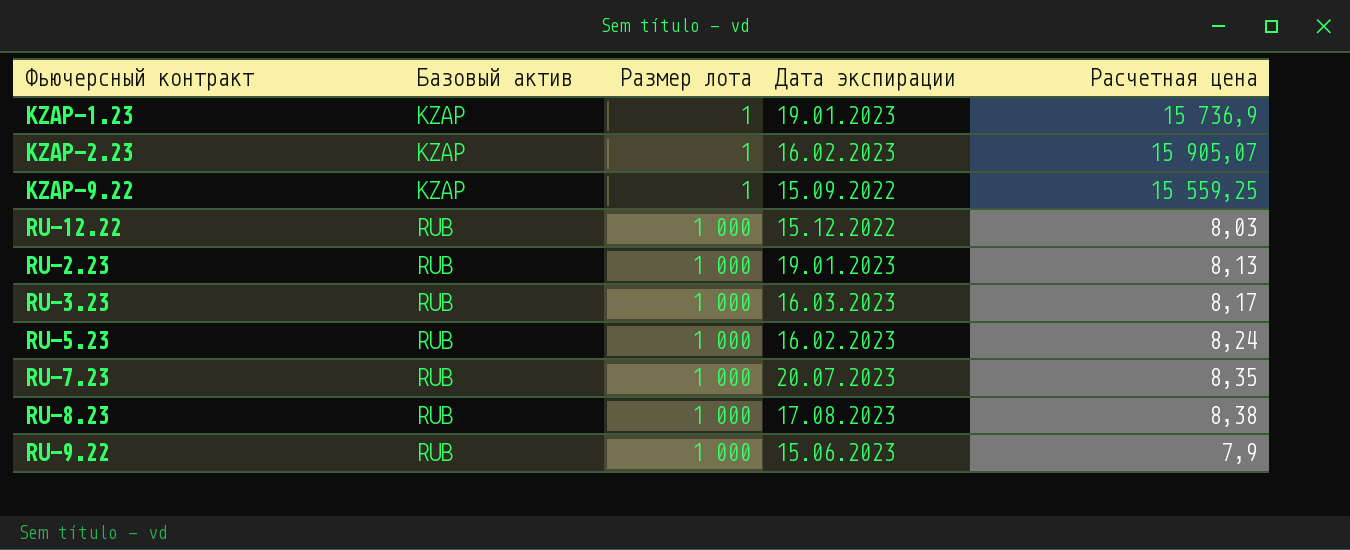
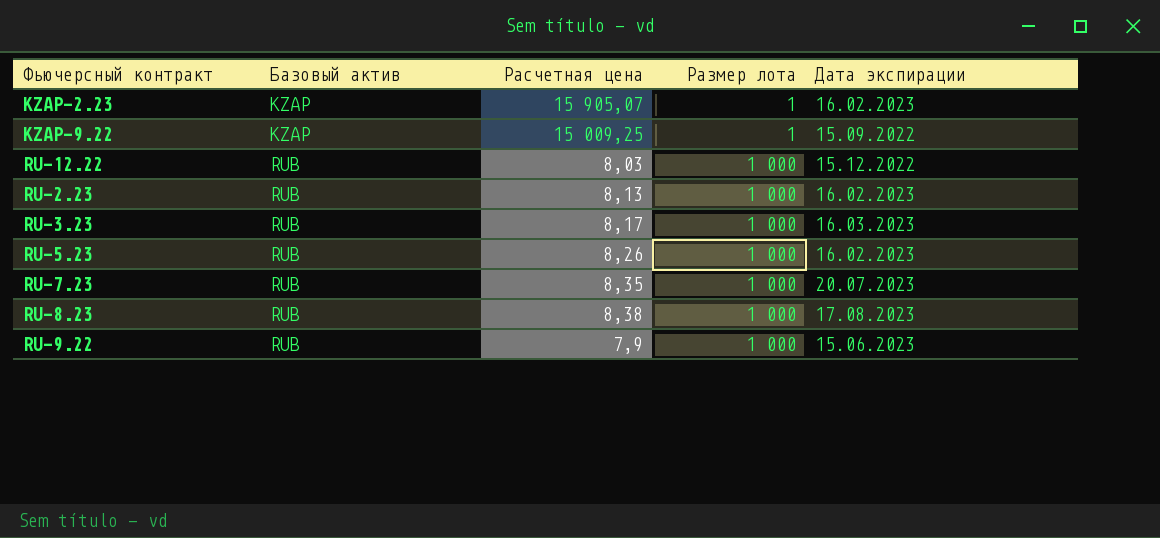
column Расчетная цена | position: 5 -> 3
row KZAP-1.23: KZAP | 1 | 19.01.2023 | 15 736,9 -> none
KZAP-9.22 | Расчетная цена: 15 559,25 -> 15 009,25
RU-2.23 | Дата экспирации: 19.01.2023 -> 16.02.2023
RU-5.23 | Расчетная цена: 8,24 -> 8,26

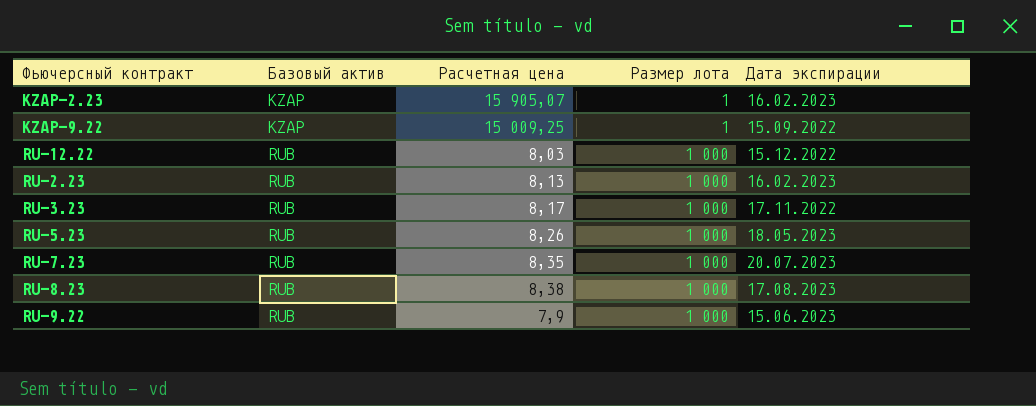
RU-3.23 | Дата экспирации: 16.03.2023 -> 17.11.2022
RU-5.23 | Дата экспирации: 16.02.2023 -> 18.05.2023

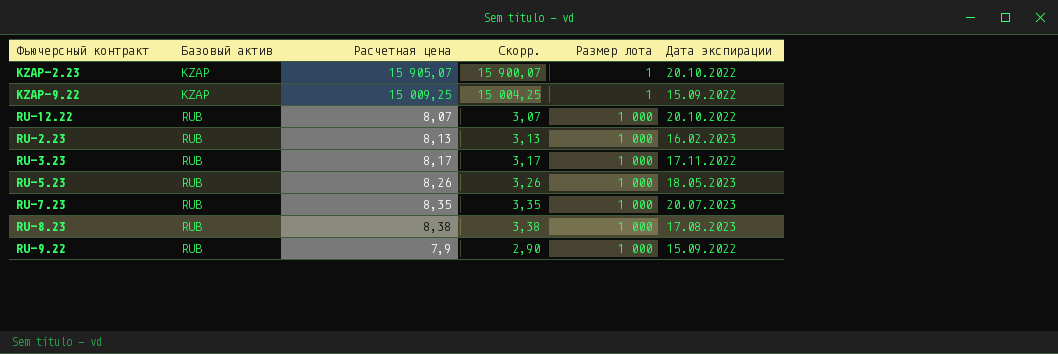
column Скорр. | formula: none -> [Расчетная цена] - 5
KZAP-2.23 | Дата экспирации: 16.02.2023 -> 20.10.2022
RU-12.22 | Расчетная цена: 8,03 -> 8,07
RU-12.22 | Дата экспирации: 15.12.2022 -> 20.10.2022
RU-9.22 | Дата экспирации: 15.06.2023 -> 15.09.2022

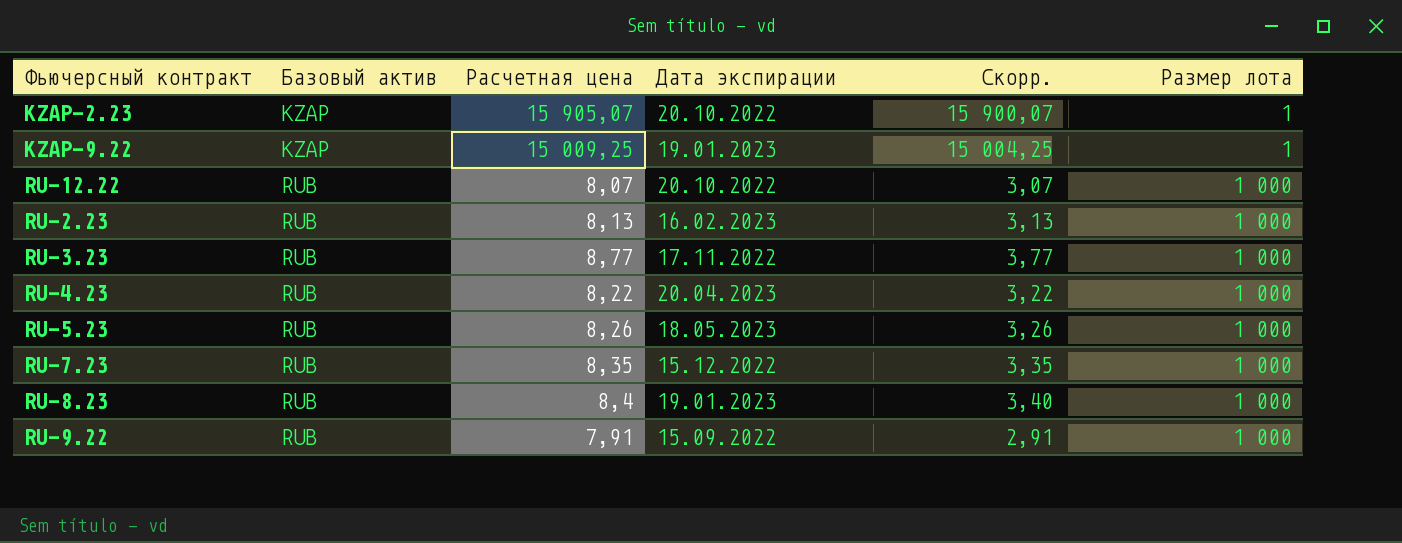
column Дата экспирации | position: 6 -> 4
KZAP-9.22 | Дата экспирации: 15.09.2022 -> 19.01.2023
RU-3.23 | Расчетная цена: 8,17 -> 8,77
RU-3.23 | Скорр.: 3,17 -> 3,77
row RU-4.23: none -> RUB | 8,22 | 20.04.2023 | 3,22 | 1 000
RU-7.23 | Дата экспирации: 20.07.2023 -> 15.12.2022
RU-8.23 | Расчетная цена: 8,38 -> 8,4
RU-8.23 | Дата экспирации: 17.08.2023 -> 19.01.2023
RU-8.23 | Скорр.: 3,38 -> 3,40
RU-9.22 | Расчетная цена: 7,9 -> 7,91
RU-9.22 | Скорр.: 2,90 -> 2,91

